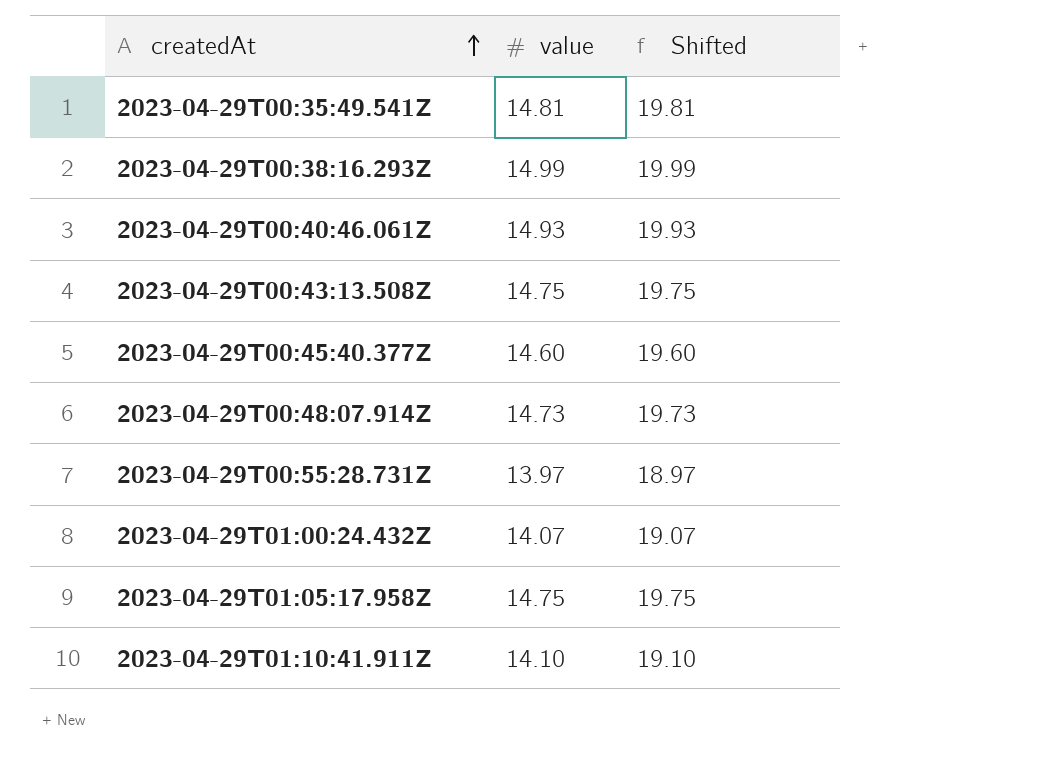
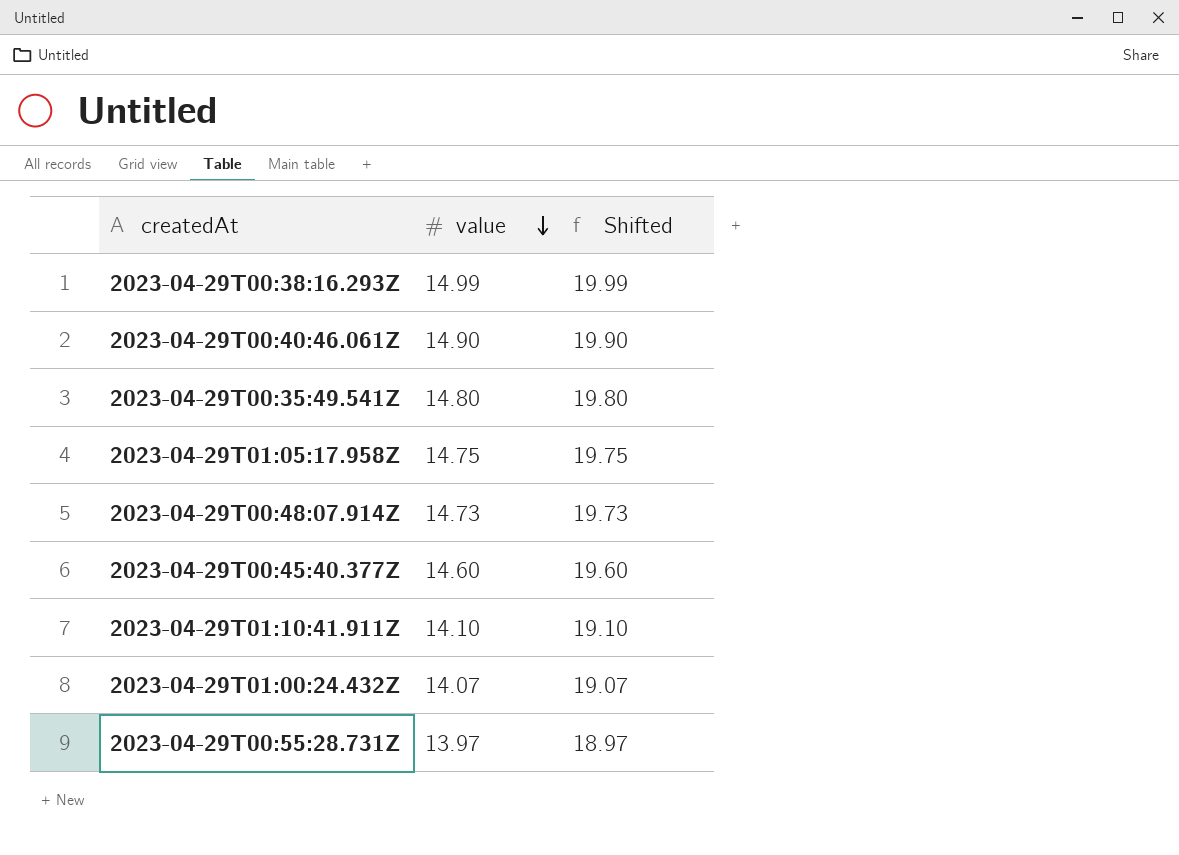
row order: createdAt ascending -> value descending
row 2023-04-29T00:43:13.508Z: 14.75 | 19.75 -> none
2023-04-29T00:40:46.061Z | value: 14.93 -> 14.90
2023-04-29T00:40:46.061Z | Shifted: 19.93 -> 19.90
2023-04-29T00:35:49.541Z | value: 14.81 -> 14.80
2023-04-29T00:35:49.541Z | Shifted: 19.81 -> 19.80

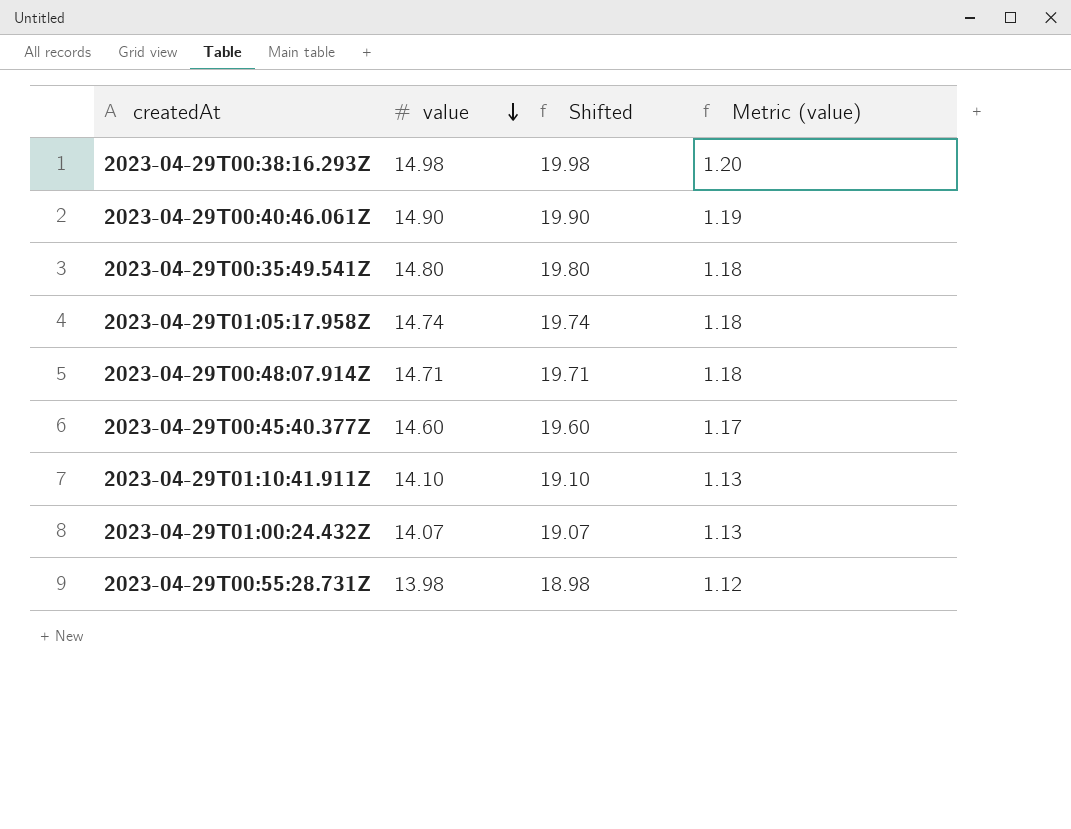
column Metric (value) | formula: none -> [value] * 0.08
2023-04-29T00:38:16.293Z | value: 14.99 -> 14.98
2023-04-29T00:38:16.293Z | Shifted: 19.99 -> 19.98
2023-04-29T01:05:17.958Z | value: 14.75 -> 14.74
2023-04-29T01:05:17.958Z | Shifted: 19.75 -> 19.74
2023-04-29T00:48:07.914Z | value: 14.73 -> 14.71
2023-04-29T00:48:07.914Z | Shifted: 19.73 -> 19.71
2023-04-29T00:55:28.731Z | value: 13.97 -> 13.98
2023-04-29T00:55:28.731Z | Shifted: 18.97 -> 18.98

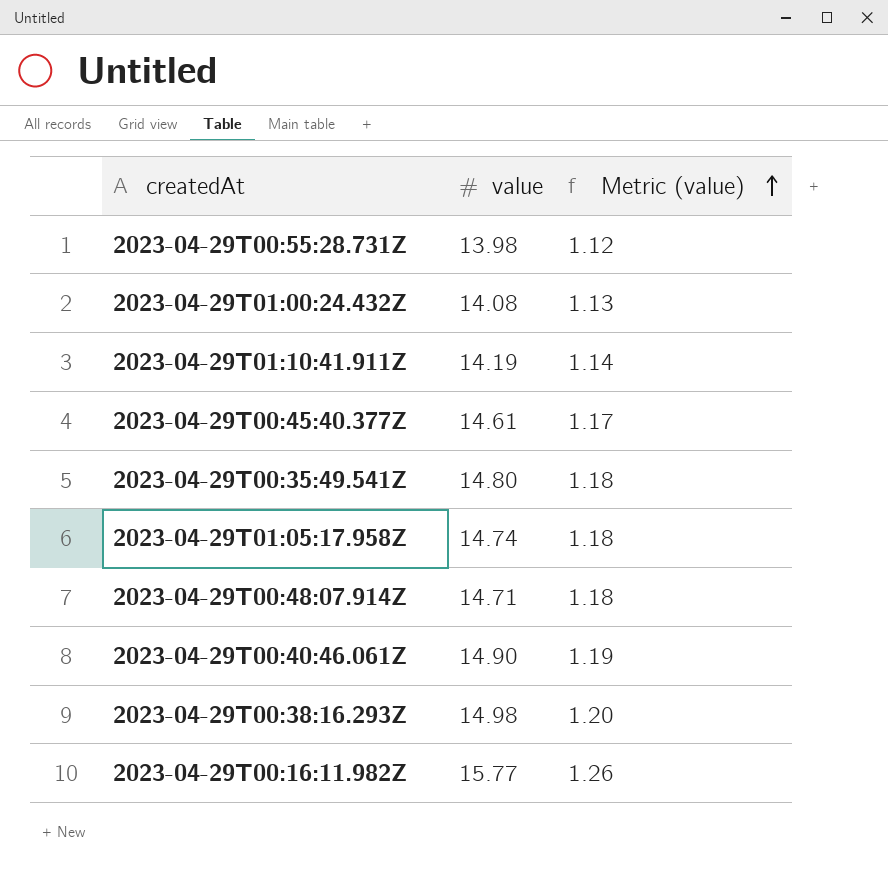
row order: value descending -> Metric (value) ascending
column Shifted | formula: [value] + 5 -> none
2023-04-29T01:00:24.432Z | value: 14.07 -> 14.08
2023-04-29T01:10:41.911Z | value: 14.10 -> 14.19
2023-04-29T01:10:41.911Z | Metric (value): 1.13 -> 1.14
2023-04-29T00:45:40.377Z | value: 14.60 -> 14.61
row 2023-04-29T00:16:11.982Z: none -> 15.77 | 1.26

